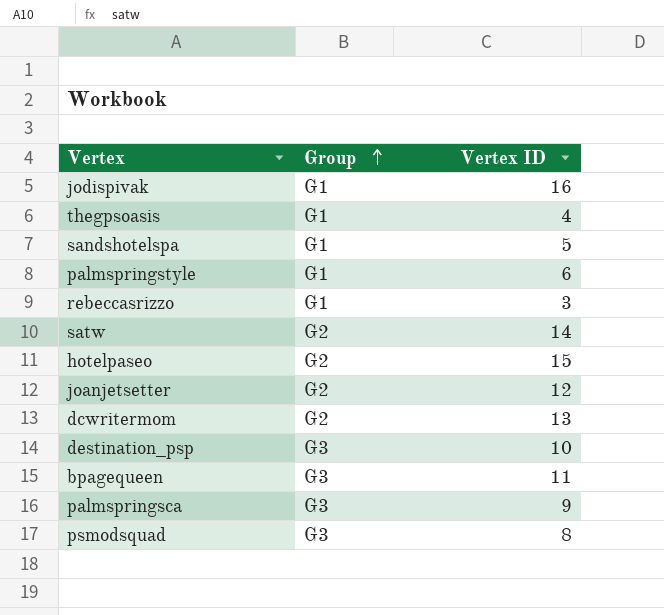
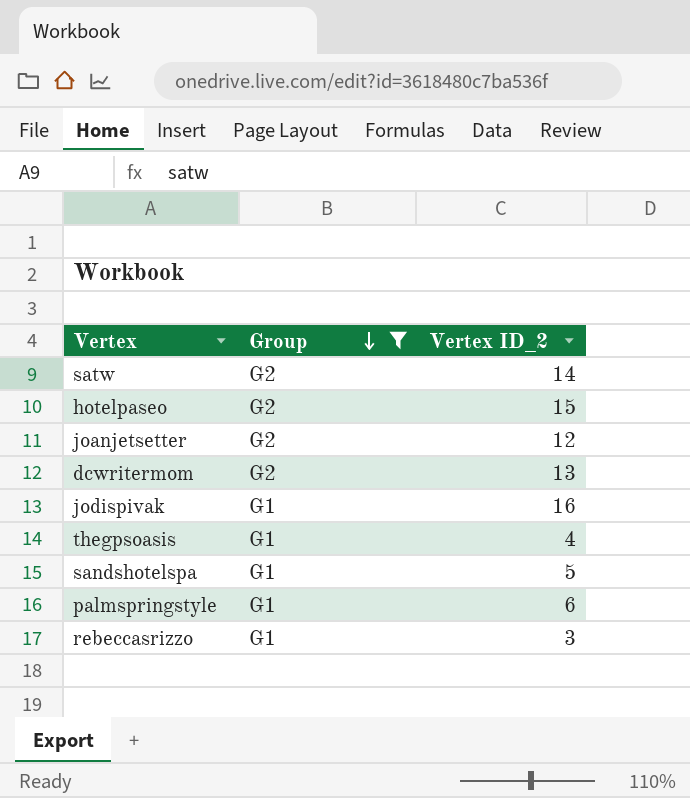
filter: none -> Group != G3
row order: Group ascending -> Group descending
column name: Vertex ID -> Vertex ID_2

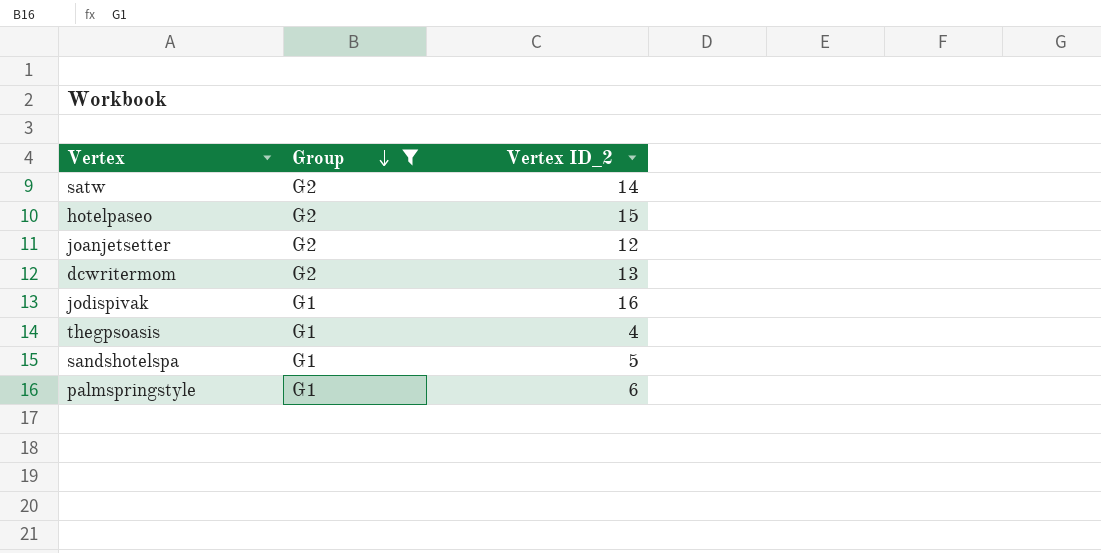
row rebeccasrizzo: G1 | 3 -> none

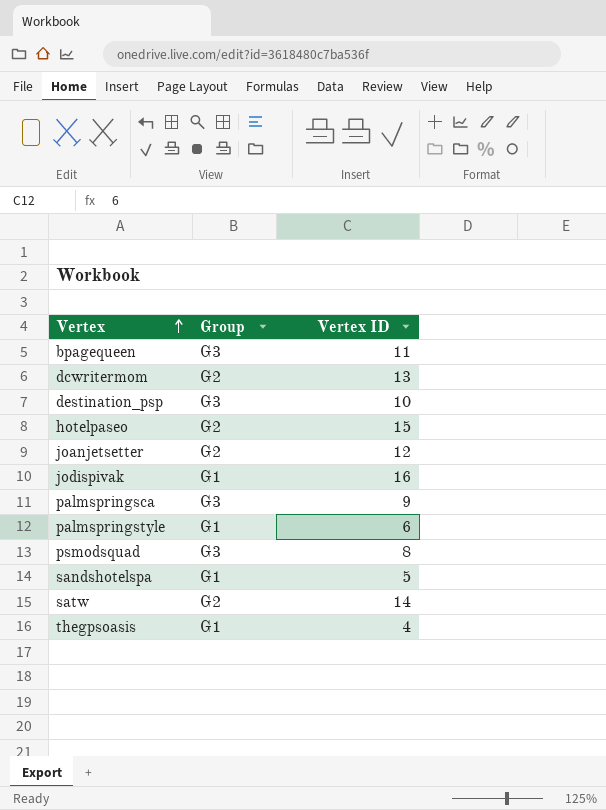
filter: Group != G3 -> none
row order: Group descending -> Vertex ascending
column name: Vertex ID_2 -> Vertex ID

